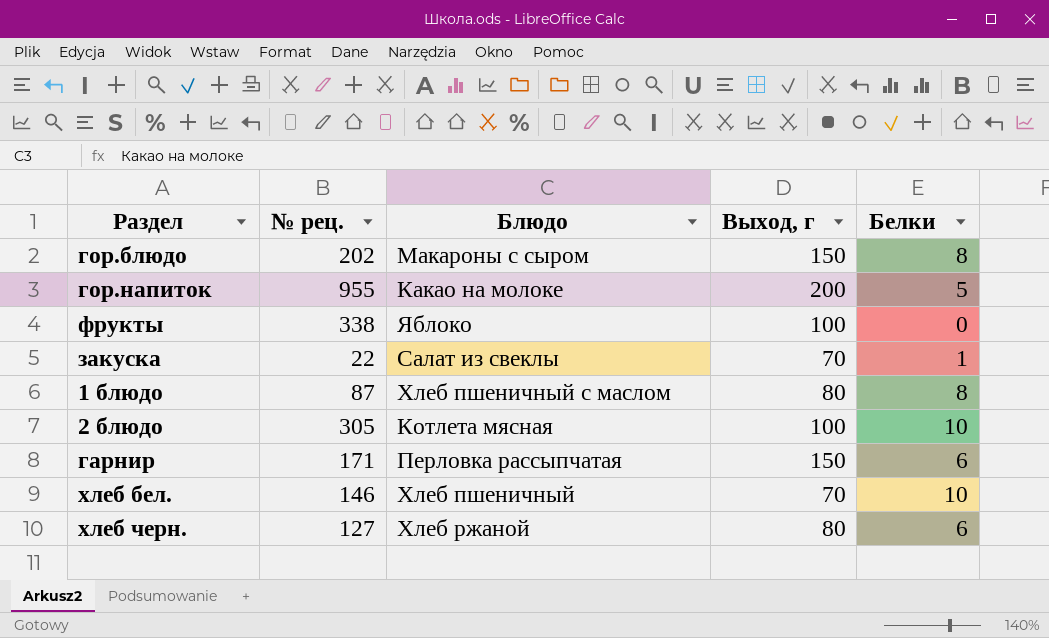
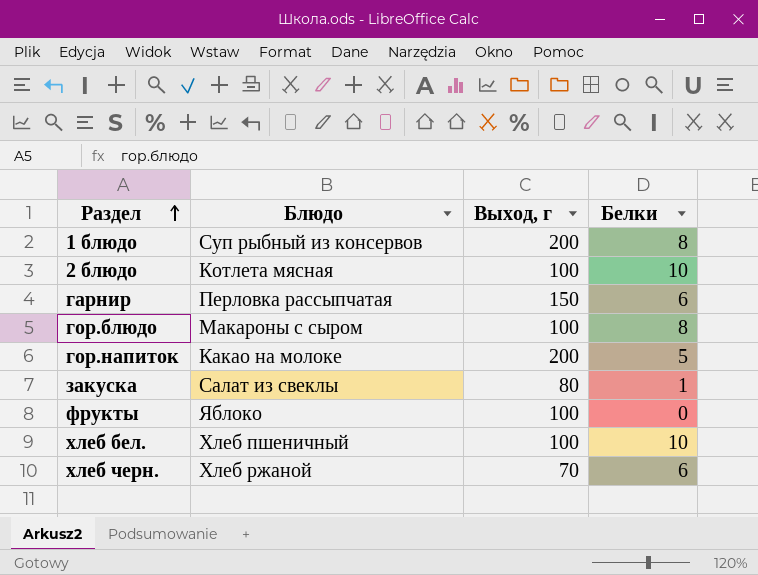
row order: none -> Раздел ascending
column № рец. | position: 2 -> none
1 блюдо | Блюдо: Хлеб пшеничный с маслом -> Суп рыбный из консервов
1 блюдо | Выход, г: 80 -> 200
гор.блюдо | Выход, г: 150 -> 100
закуска | Выход, г: 70 -> 80
хлеб бел. | Выход, г: 70 -> 100
хлеб черн. | Выход, г: 80 -> 70

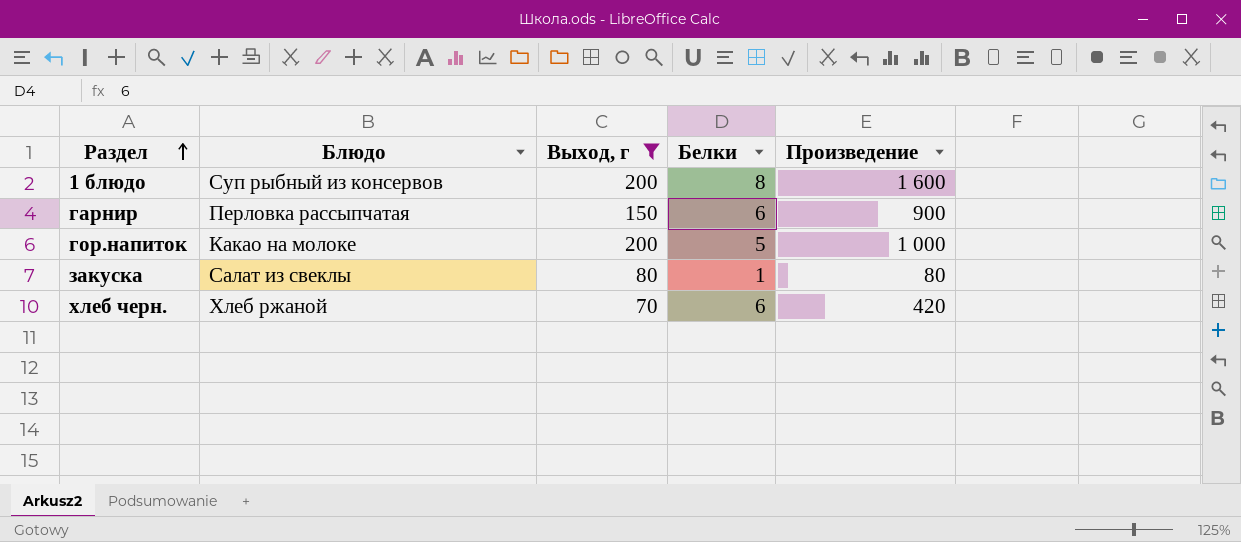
filter: none -> Выход, г != 100
column Произведение | formula: none -> [Выход, г] * [Белки]

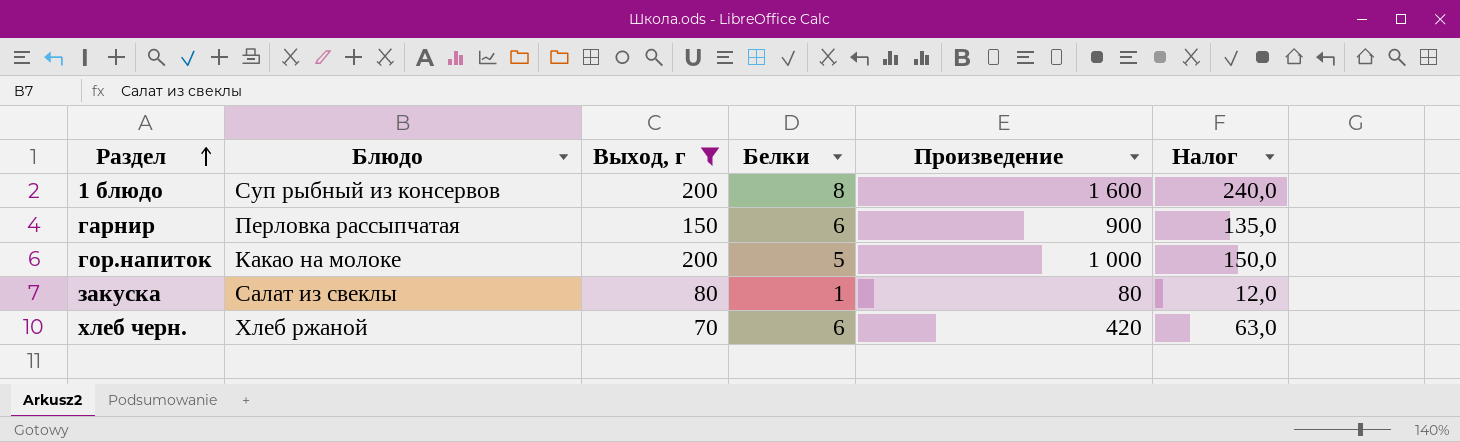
column Налог | formula: none -> [Произведение] * 0,15

